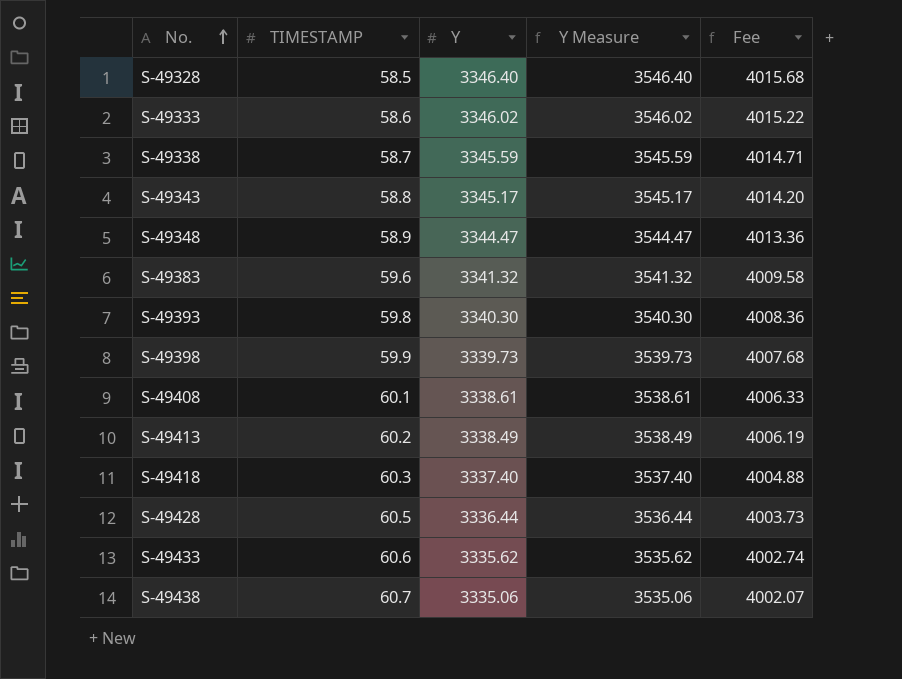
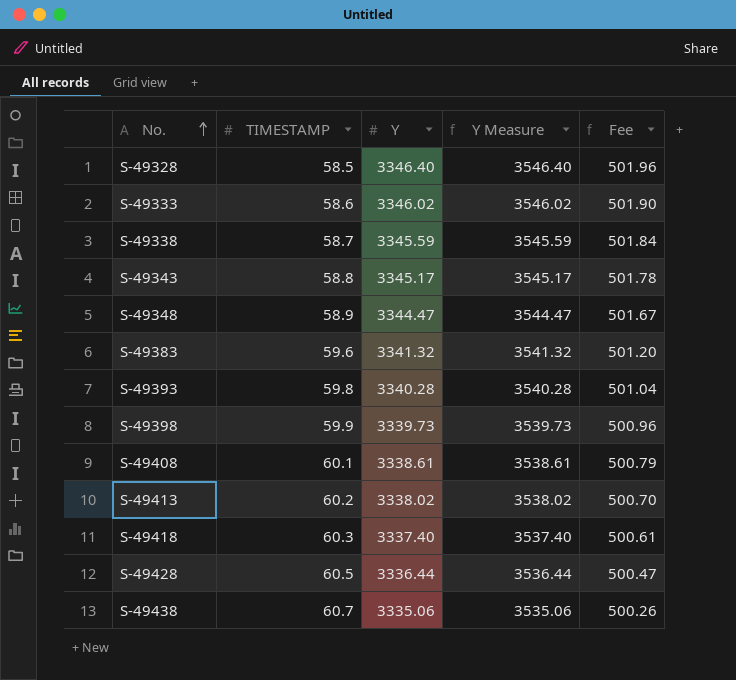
column Fee | formula: [Y] * 1.2 -> [Y] * 0.15
row S-49433: 60.6 | 3335.62 | 3535.62 | 4002.74 -> none
S-49393 | Y: 3340.30 -> 3340.28
S-49393 | Y Measure: 3540.30 -> 3540.28
S-49413 | Y: 3338.49 -> 3338.02
S-49413 | Y Measure: 3538.49 -> 3538.02

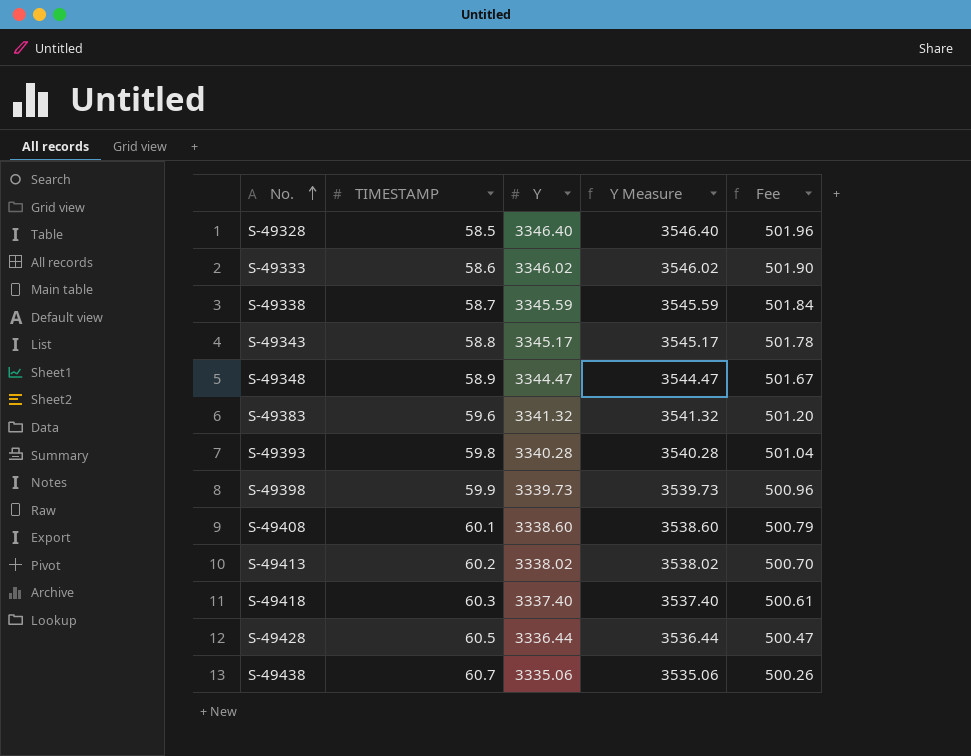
S-49408 | Y: 3338.61 -> 3338.60
S-49408 | Y Measure: 3538.61 -> 3538.60

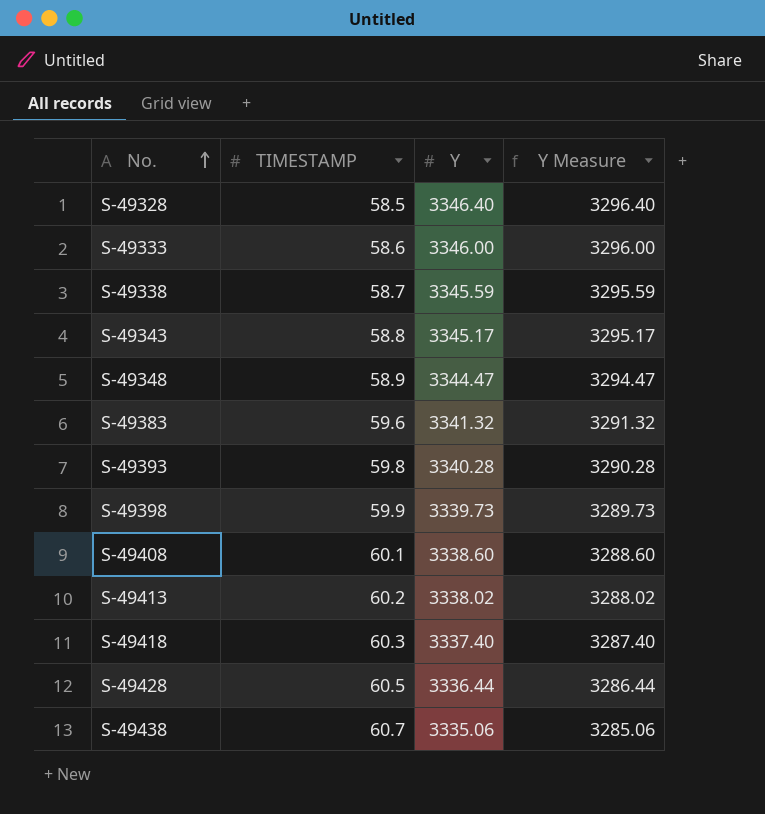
column Fee | formula: [Y] * 0.15 -> none
column Y Measure | formula: [Y] + 200 -> [Y] - 50
S-49333 | Y: 3346.02 -> 3346.00

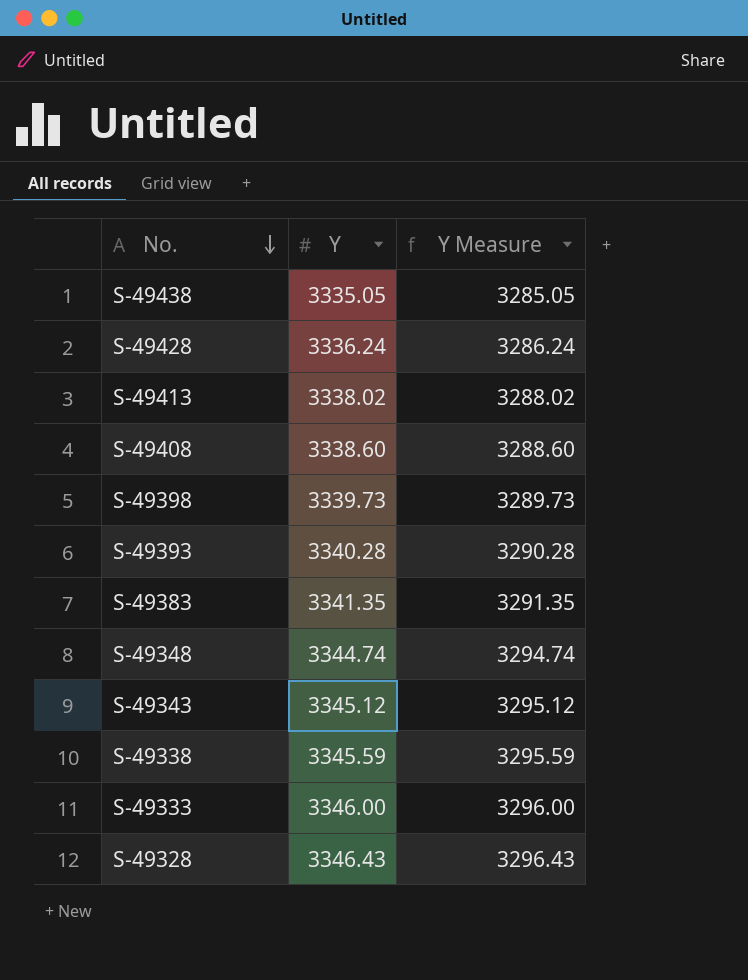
row order: No. ascending -> No. descending
column TIMESTAMP | position: 2 -> none
row S-49418: 60.3 | 3337.40 | 3287.40 -> none
S-49438 | Y: 3335.06 -> 3335.05
S-49438 | Y Measure: 3285.06 -> 3285.05
S-49428 | Y: 3336.44 -> 3336.24
S-49428 | Y Measure: 3286.44 -> 3286.24
S-49383 | Y: 3341.32 -> 3341.35
S-49383 | Y Measure: 3291.32 -> 3291.35
S-49348 | Y: 3344.47 -> 3344.74
S-49348 | Y Measure: 3294.47 -> 3294.74
S-49343 | Y: 3345.17 -> 3345.12
S-49343 | Y Measure: 3295.17 -> 3295.12
S-49328 | Y: 3346.40 -> 3346.43
S-49328 | Y Measure: 3296.40 -> 3296.43

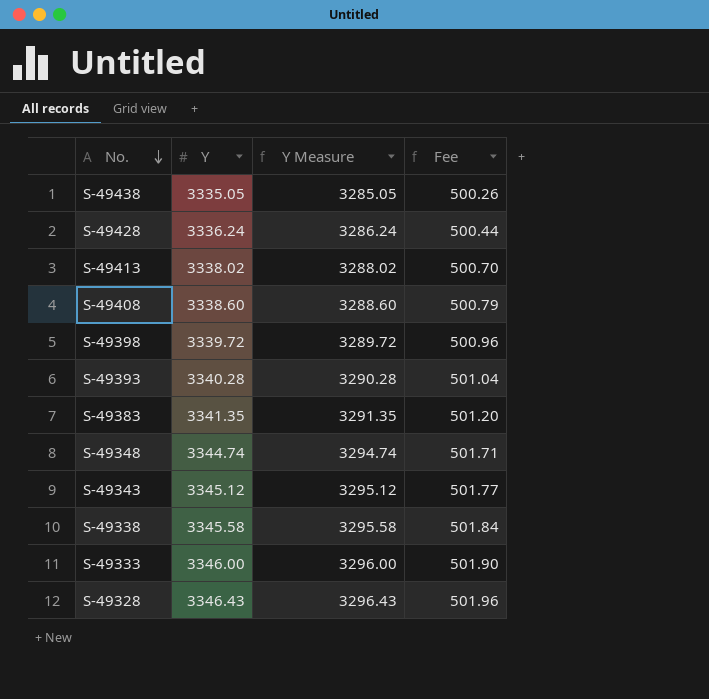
column Fee | formula: none -> [Y] * 0.15
S-49398 | Y: 3339.73 -> 3339.72
S-49398 | Y Measure: 3289.73 -> 3289.72
S-49338 | Y: 3345.59 -> 3345.58
S-49338 | Y Measure: 3295.59 -> 3295.58

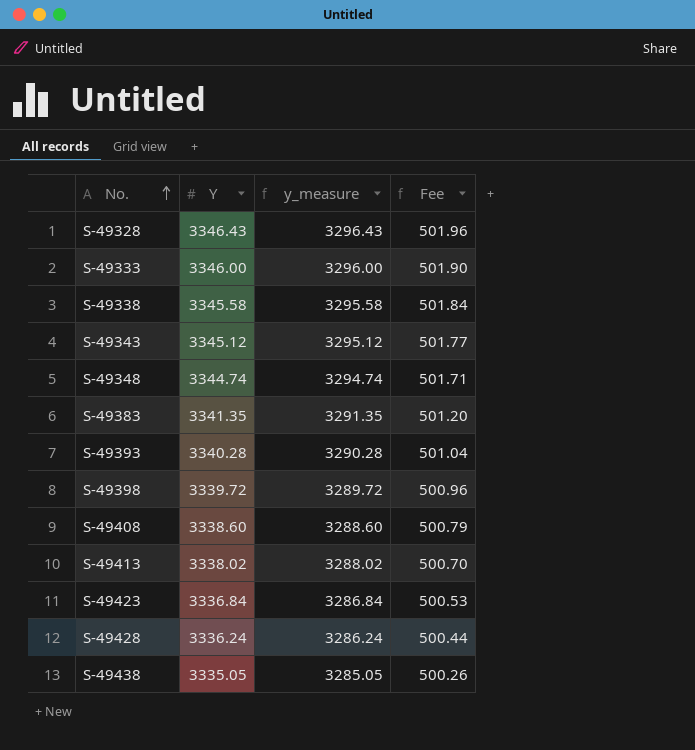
row order: No. descending -> No. ascending
column name: Y Measure -> y_measure
row S-49423: none -> 3336.84 | 3286.84 | 500.53

